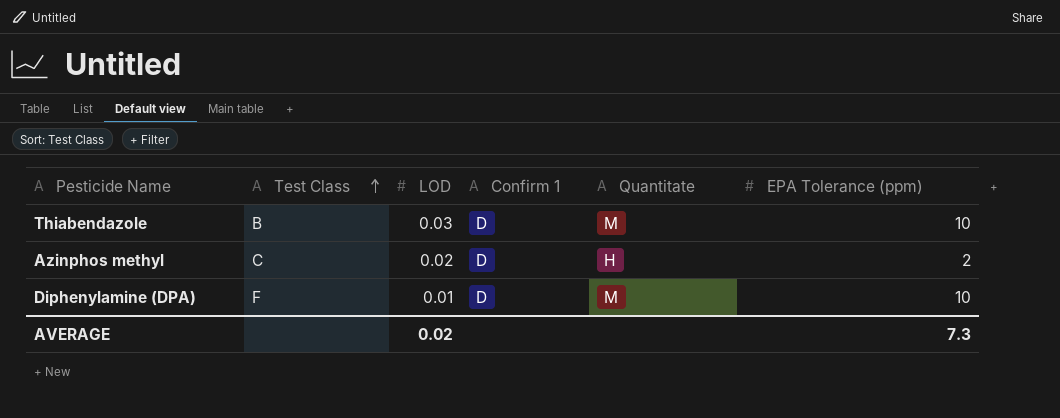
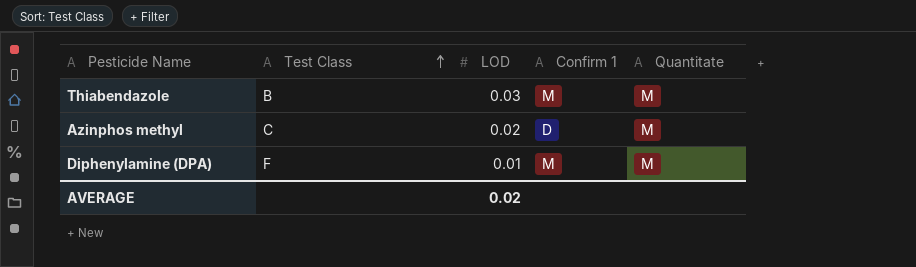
column EPA Tolerance (ppm) | position: 6 -> none
Thiabendazole | Confirm 1: D -> M
Azinphos methyl | Quantitate: H -> M
Diphenylamine (DPA) | Confirm 1: D -> M

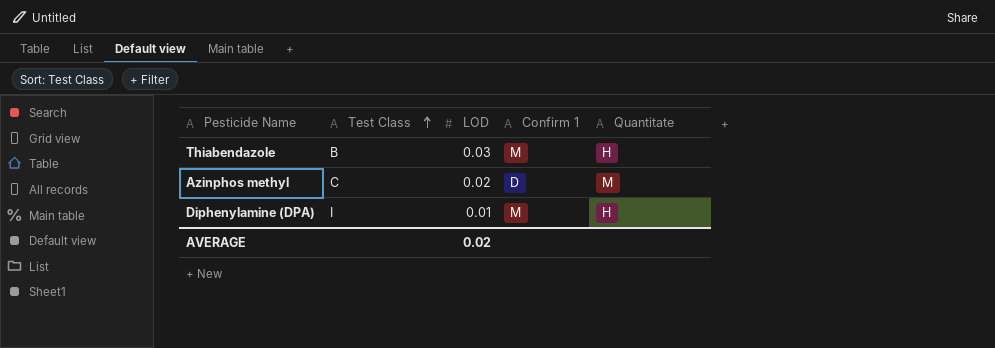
Thiabendazole | Quantitate: M -> H
Diphenylamine (DPA) | Test Class: F -> I
Diphenylamine (DPA) | Quantitate: M -> H

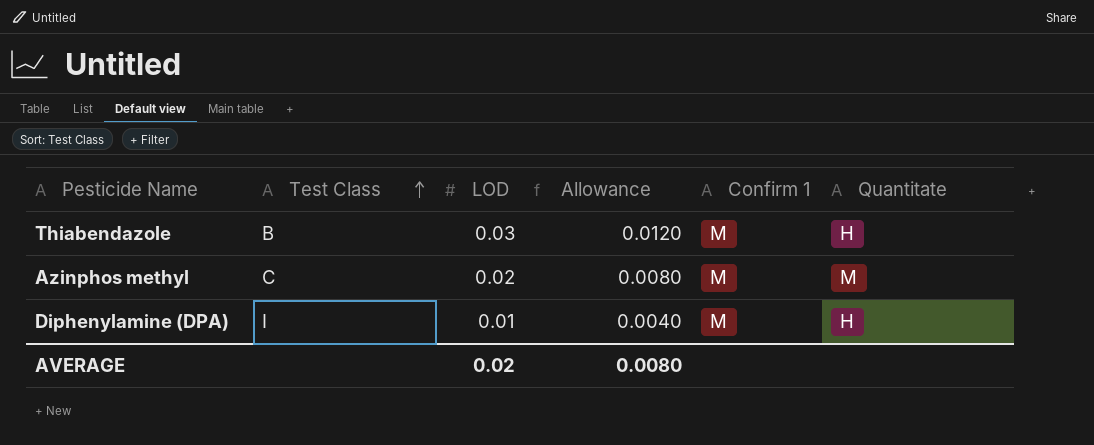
column Allowance | formula: none -> [LOD] * 0.4
Azinphos methyl | Confirm 1: D -> M

